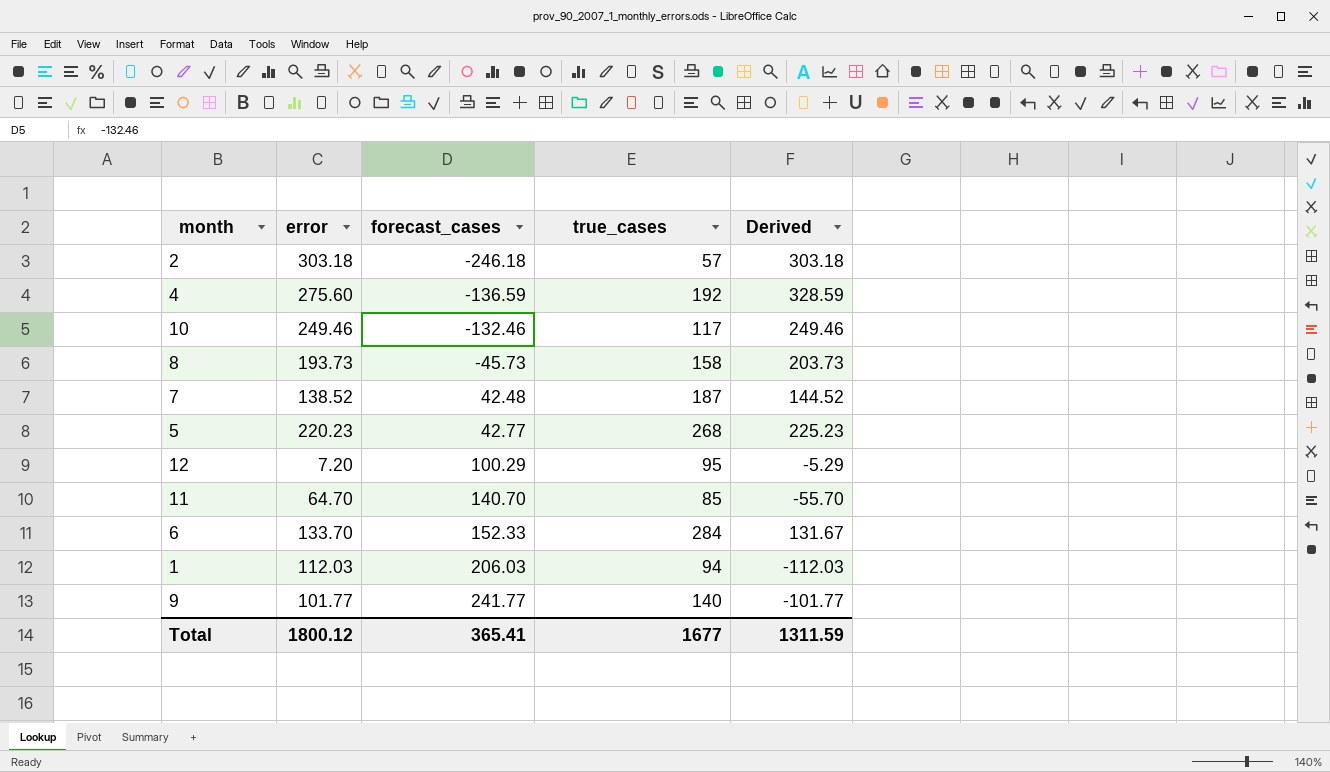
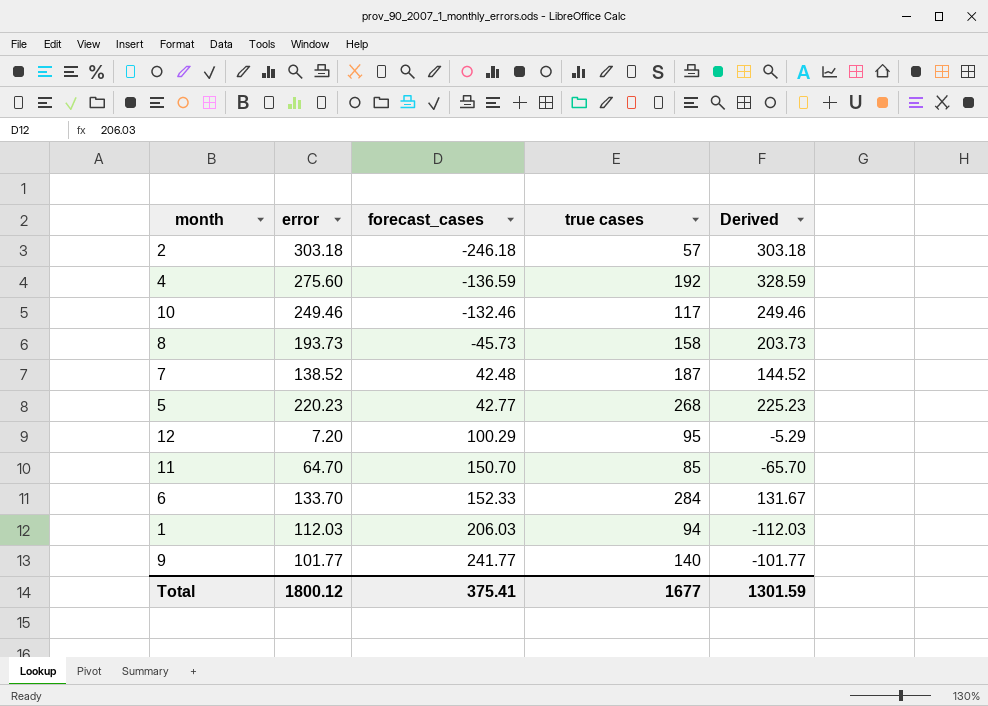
column name: true_cases -> true cases
11 | forecast_cases: 140.70 -> 150.70
11 | Derived: -55.70 -> -65.70
Total | forecast_cases: 365.41 -> 375.41
Total | Derived: 1311.59 -> 1301.59

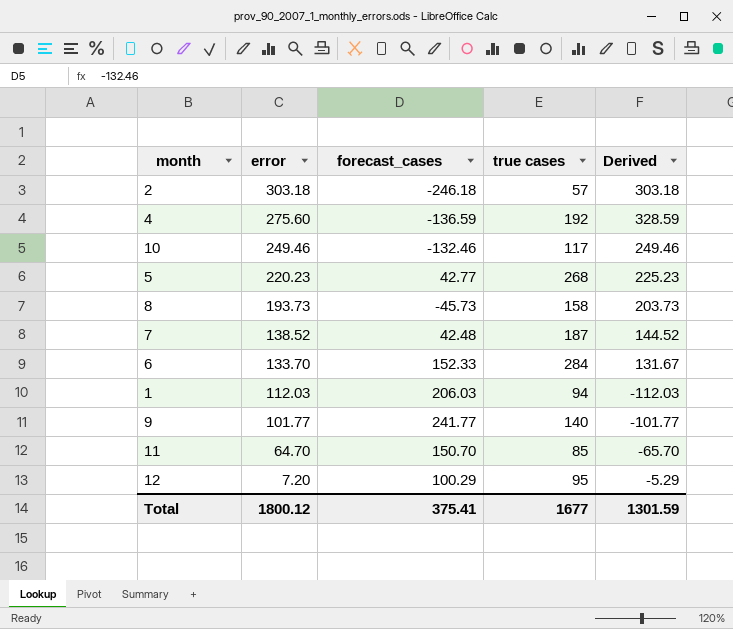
row order: forecast_cases ascending -> error descending

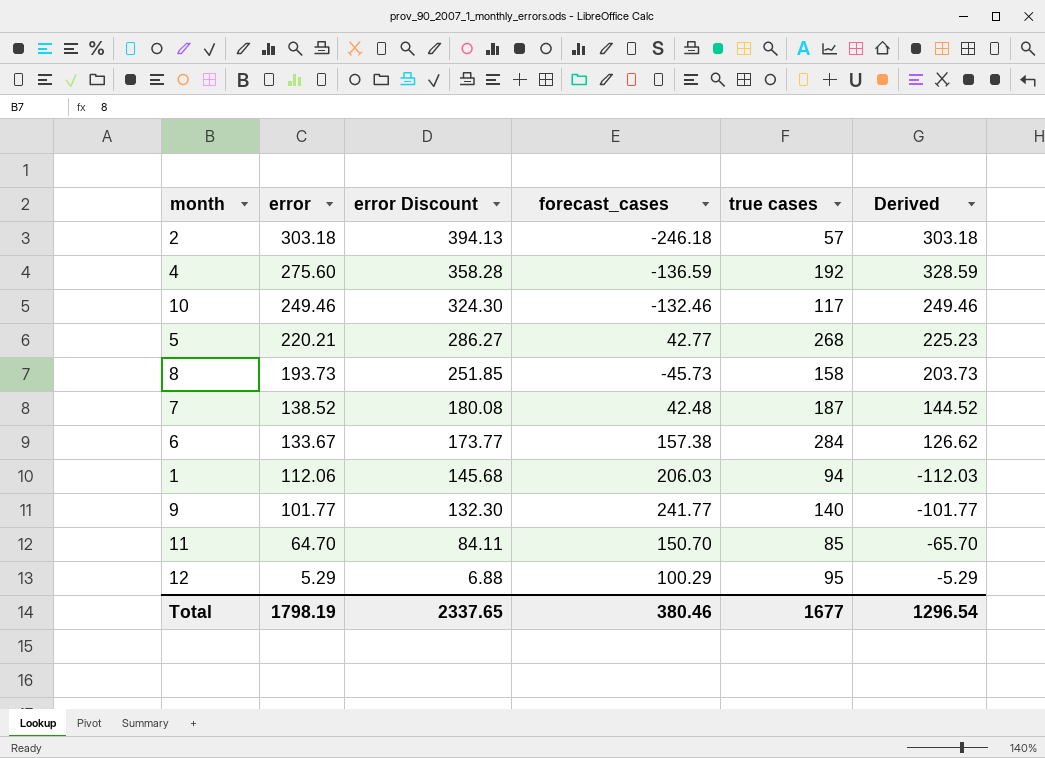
column error Discount | formula: none -> [error] * 1.3
5 | error: 220.23 -> 220.21
6 | error: 133.70 -> 133.67
6 | forecast_cases: 152.33 -> 157.38
6 | Derived: 131.67 -> 126.62
1 | error: 112.03 -> 112.06
12 | error: 7.20 -> 5.29
Total | error: 1800.12 -> 1798.19
Total | forecast_cases: 375.41 -> 380.46
Total | Derived: 1301.59 -> 1296.54

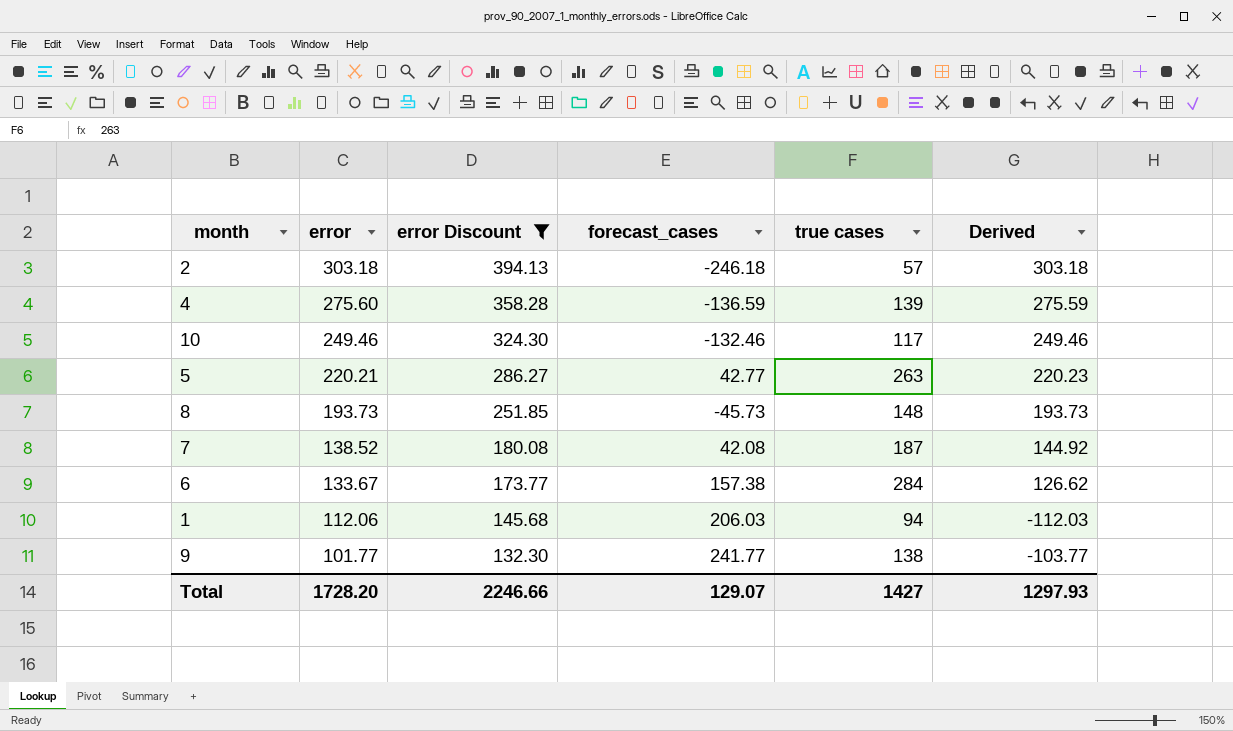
filter: none -> error Discount >= 132.30
4 | true cases: 192 -> 139
4 | Derived: 328.59 -> 275.59
5 | true cases: 268 -> 263
5 | Derived: 225.23 -> 220.23
8 | true cases: 158 -> 148
8 | Derived: 203.73 -> 193.73
7 | forecast_cases: 42.48 -> 42.08
7 | Derived: 144.52 -> 144.92
9 | true cases: 140 -> 138
9 | Derived: -101.77 -> -103.77
Total | error: 1798.19 -> 1728.20
Total | error Discount: 2337.65 -> 2246.66
Total | forecast_cases: 380.46 -> 129.07
Total | true cases: 1677 -> 1427
Total | Derived: 1296.54 -> 1297.93

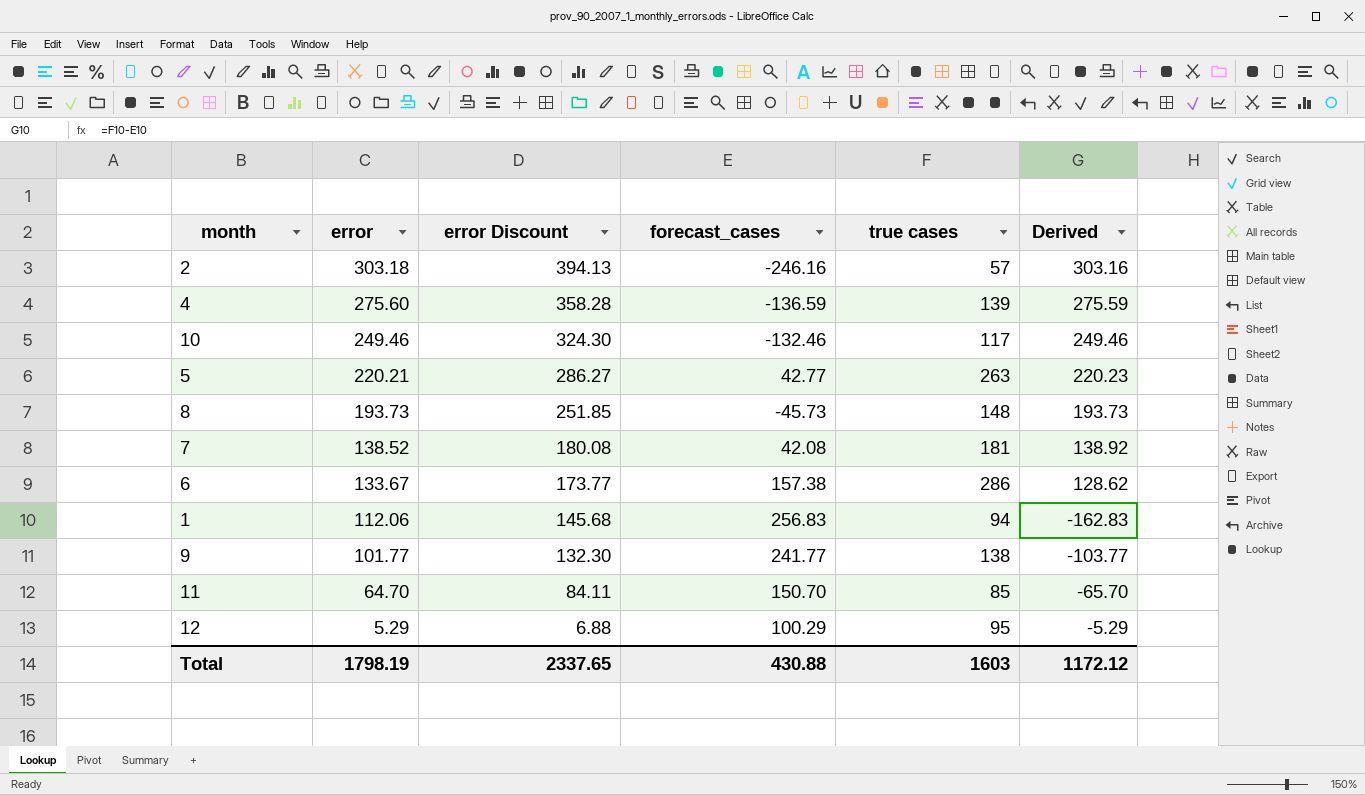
filter: error Discount >= 132.30 -> none
2 | forecast_cases: -246.18 -> -246.16
2 | Derived: 303.18 -> 303.16
7 | true cases: 187 -> 181
7 | Derived: 144.92 -> 138.92
6 | true cases: 284 -> 286
6 | Derived: 126.62 -> 128.62
1 | forecast_cases: 206.03 -> 256.83
1 | Derived: -112.03 -> -162.83
Total | error: 1728.20 -> 1798.19
Total | error Discount: 2246.66 -> 2337.65
Total | forecast_cases: 129.07 -> 430.88
Total | true cases: 1427 -> 1603
Total | Derived: 1297.93 -> 1172.12

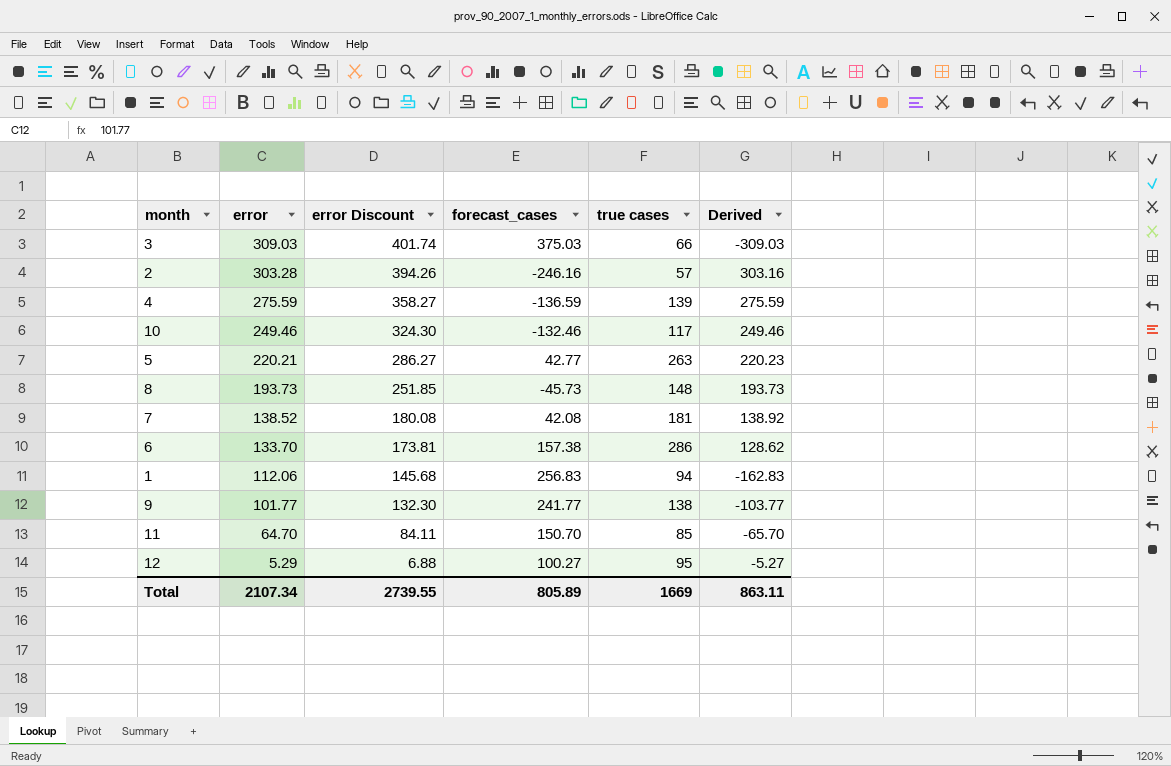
row 3: none -> 309.03 | 401.74 | 375.03 | 66 | -309.03
2 | error: 303.18 -> 303.28
2 | error Discount: 394.13 -> 394.26
4 | error: 275.60 -> 275.59
4 | error Discount: 358.28 -> 358.27
6 | error: 133.67 -> 133.70
6 | error Discount: 173.77 -> 173.81
12 | forecast_cases: 100.29 -> 100.27
12 | Derived: -5.29 -> -5.27
Total | error: 1798.19 -> 2107.34
Total | error Discount: 2337.65 -> 2739.55
Total | forecast_cases: 430.88 -> 805.89
Total | true cases: 1603 -> 1669
Total | Derived: 1172.12 -> 863.11

